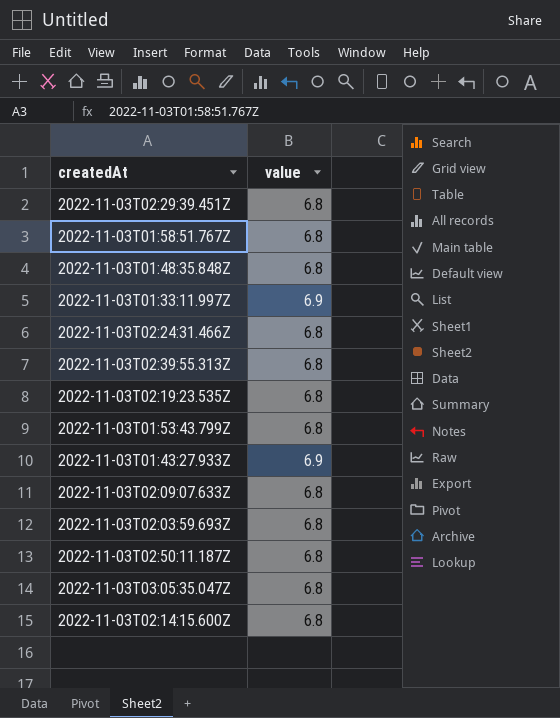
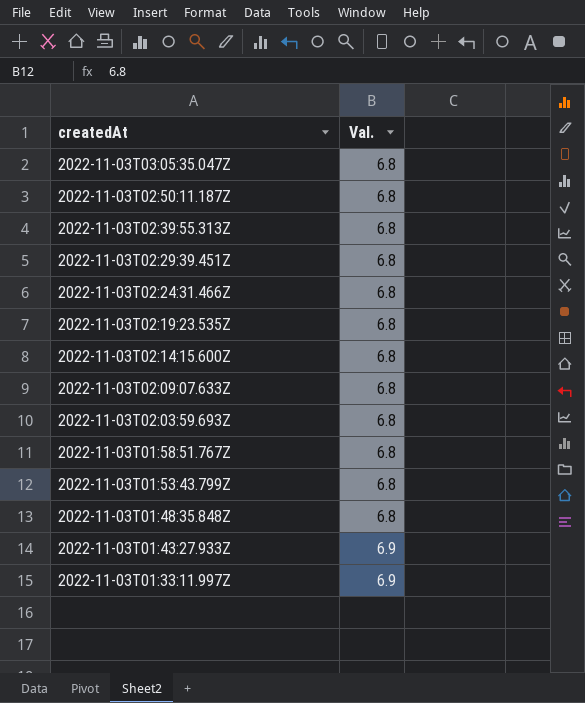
row order: none -> createdAt descending
column name: value -> Val.

